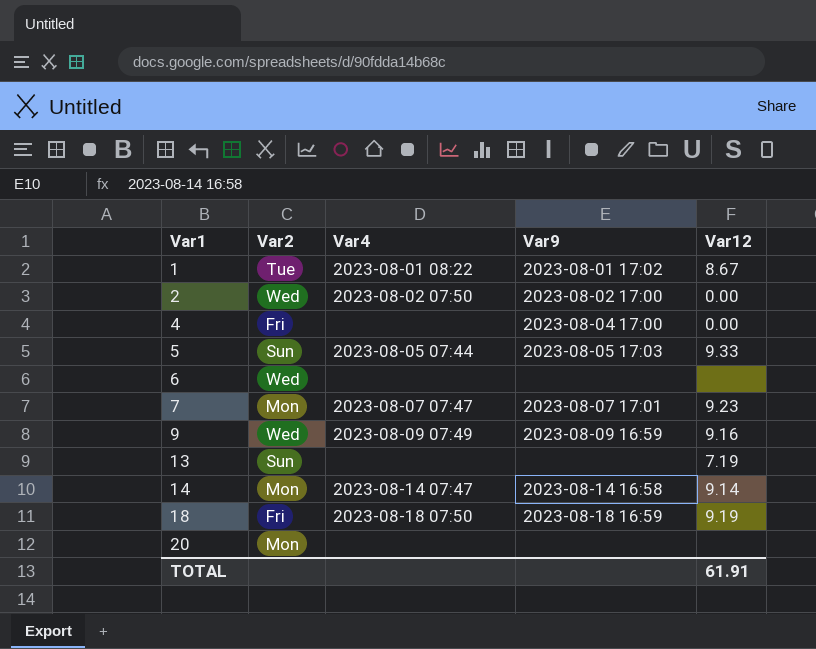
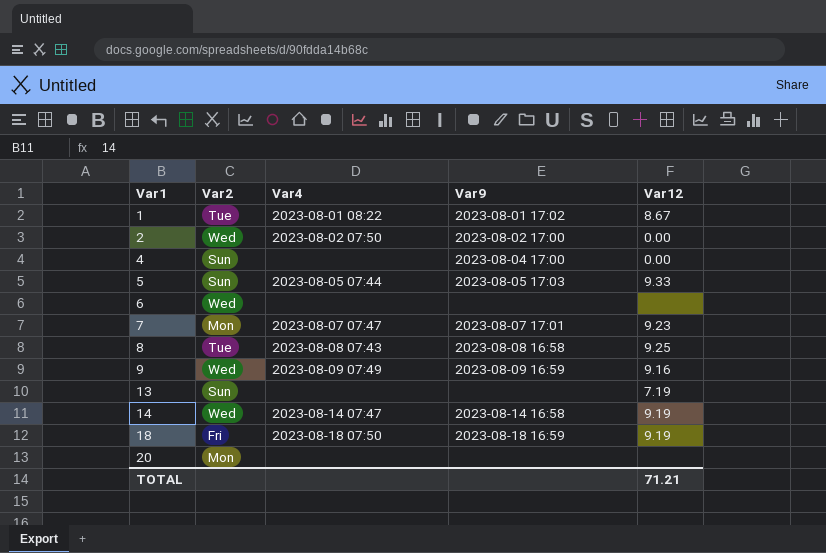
4 | Var2: Fri -> Sun
row 8: none -> Tue | 2023-08-08 07:43 | 2023-08-08 16:58 | 9.25
14 | Var2: Mon -> Wed
14 | Var12: 9.14 -> 9.19
TOTAL | Var12: 61.91 -> 71.21

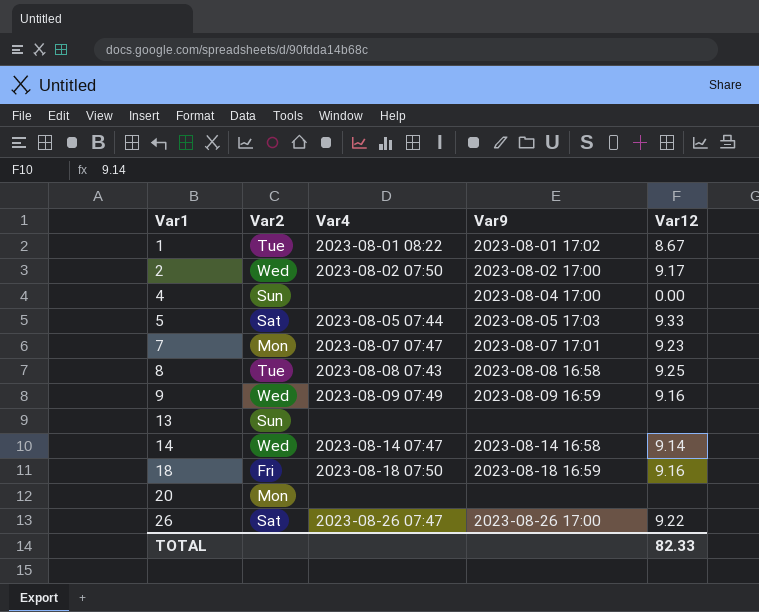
row 6: Wed | none | none | none -> none
2 | Var12: 0.00 -> 9.17
5 | Var2: Sun -> Sat
13 | Var12: 7.19 -> none
14 | Var12: 9.19 -> 9.14
18 | Var12: 9.19 -> 9.16
row 26: none -> Sat | 2023-08-26 07:47 | 2023-08-26 17:00 | 9.22
TOTAL | Var12: 71.21 -> 82.33

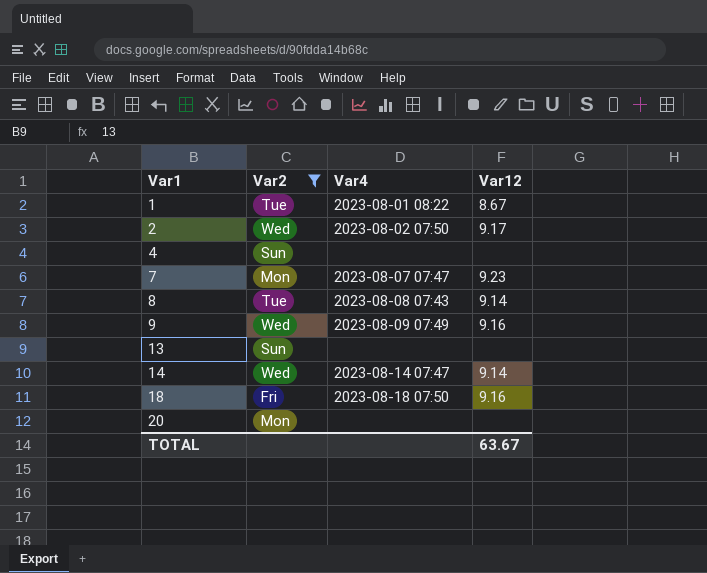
filter: none -> Var2 != Sat
column Var9 | position: 4 -> none
4 | Var12: 0.00 -> none
8 | Var12: 9.25 -> 9.14
TOTAL | Var12: 82.33 -> 63.67

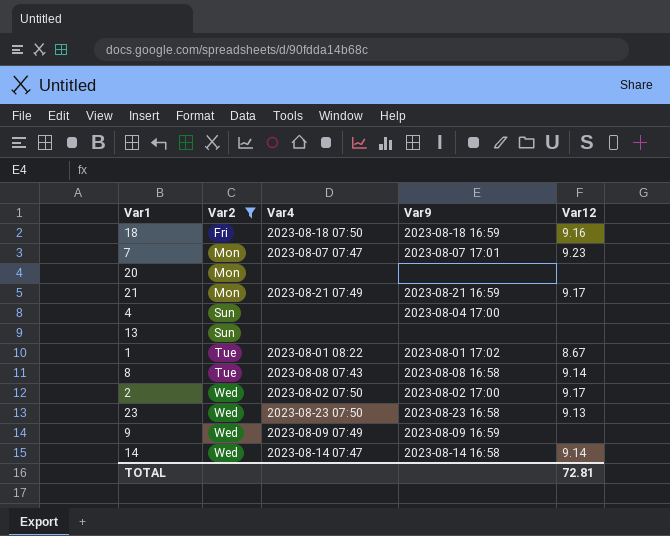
row order: Var1 ascending -> Var2 ascending
column Var9 | position: none -> 4
row 21: none -> Mon | 2023-08-21 07:49 | 2023-08-21 16:59 | 9.17
row 23: none -> Wed | 2023-08-23 07:50 | 2023-08-23 16:58 | 9.13
9 | Var12: 9.16 -> none
TOTAL | Var12: 63.67 -> 72.81

